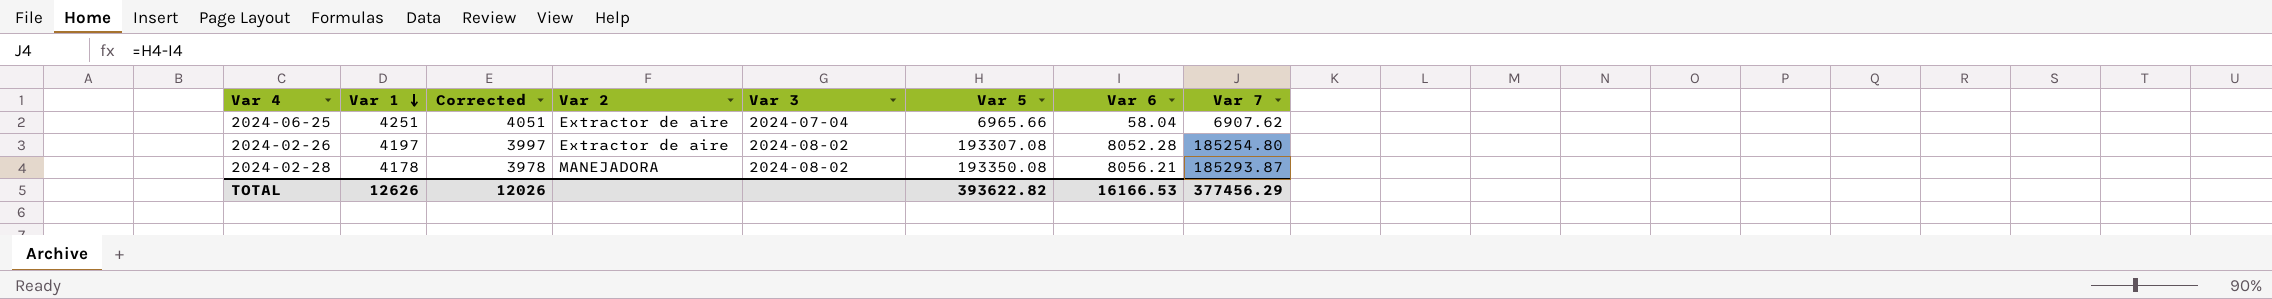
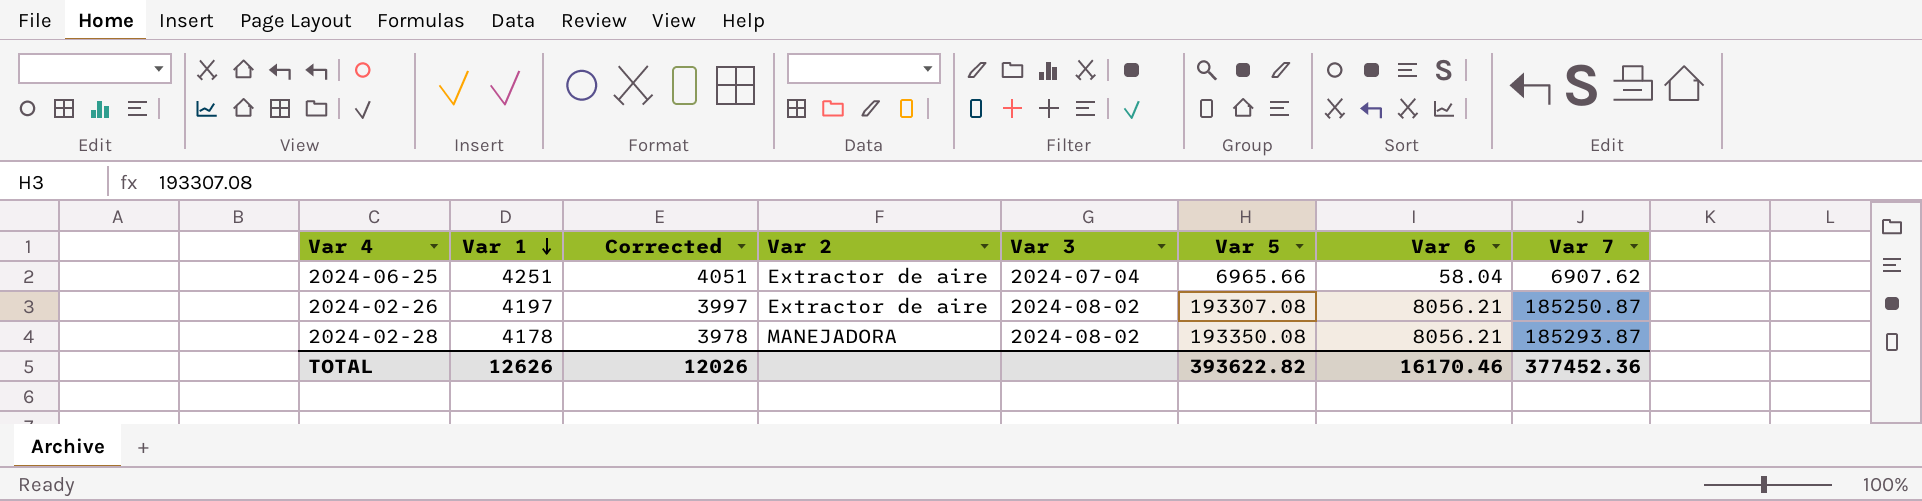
2024-02-26 | Var 6: 8052.28 -> 8056.21
2024-02-26 | Var 7: 185254.80 -> 185250.87
TOTAL | Var 6: 16166.53 -> 16170.46
TOTAL | Var 7: 377456.29 -> 377452.36

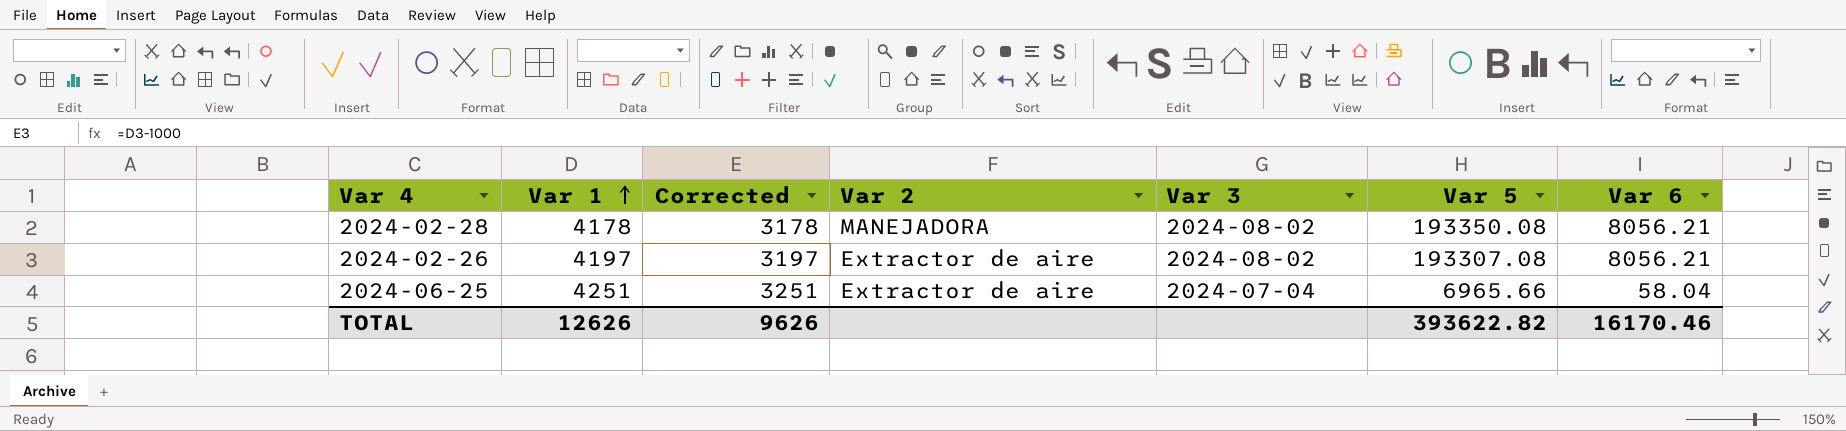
row order: Var 1 descending -> Var 1 ascending
column Var 7 | formula: [Var 5] - [Var 6] -> none
column Corrected | formula: [Var 1] - 200 -> [Var 1] - 1000
TOTAL | Corrected: 12026 -> 9626

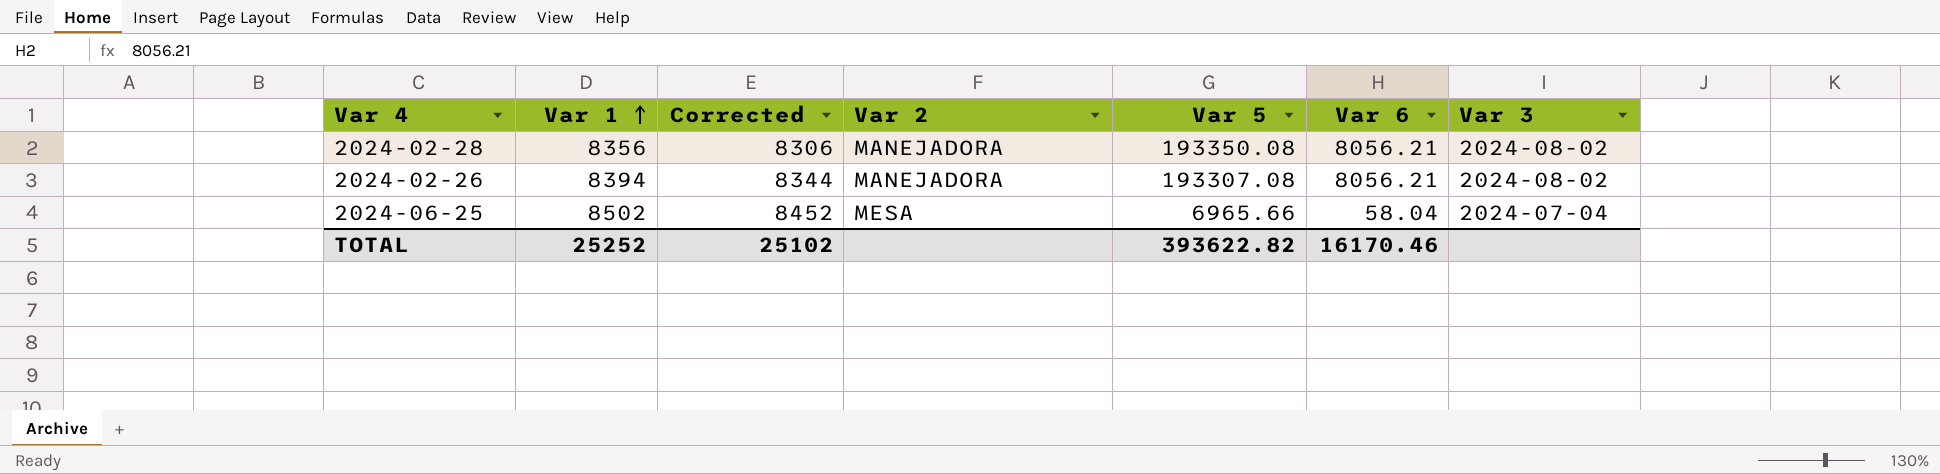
column Corrected | formula: [Var 1] - 1000 -> [Var 1] - 50
column Var 3 | position: 5 -> 7
2024-02-28 | Var 1: 4178 -> 8356
2024-02-26 | Var 1: 4197 -> 8394
2024-02-26 | Var 2: Extractor de aire -> MANEJADORA
2024-06-25 | Var 1: 4251 -> 8502
2024-06-25 | Var 2: Extractor de aire -> MESA
TOTAL | Var 1: 12626 -> 25252
TOTAL | Corrected: 9626 -> 25102

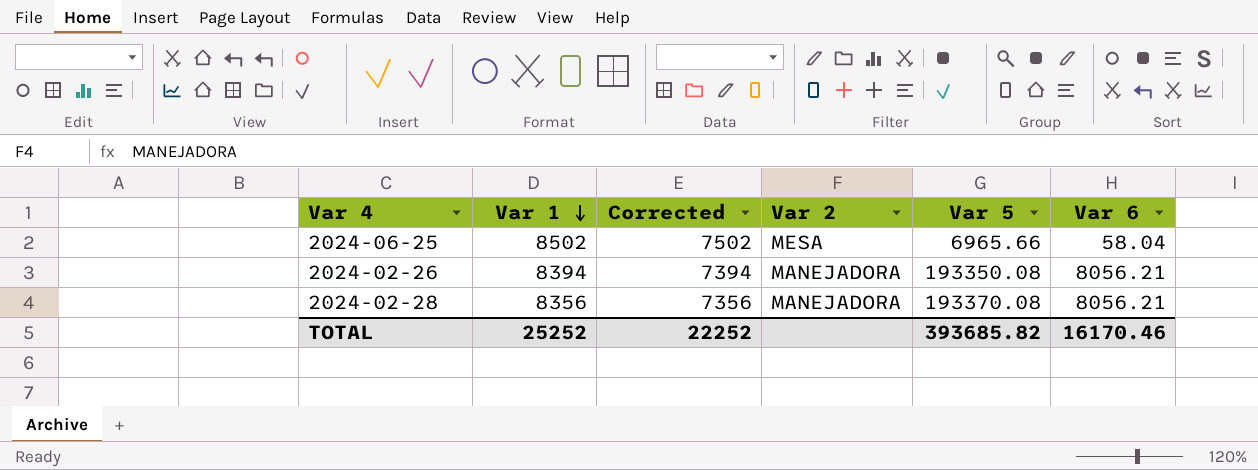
row order: Var 1 ascending -> Var 1 descending
column Var 3 | position: 7 -> none
column Corrected | formula: [Var 1] - 50 -> [Var 1] - 1000
2024-02-26 | Var 5: 193307.08 -> 193350.08
2024-02-28 | Var 5: 193350.08 -> 193370.08
TOTAL | Corrected: 25102 -> 22252
TOTAL | Var 5: 393622.82 -> 393685.82

